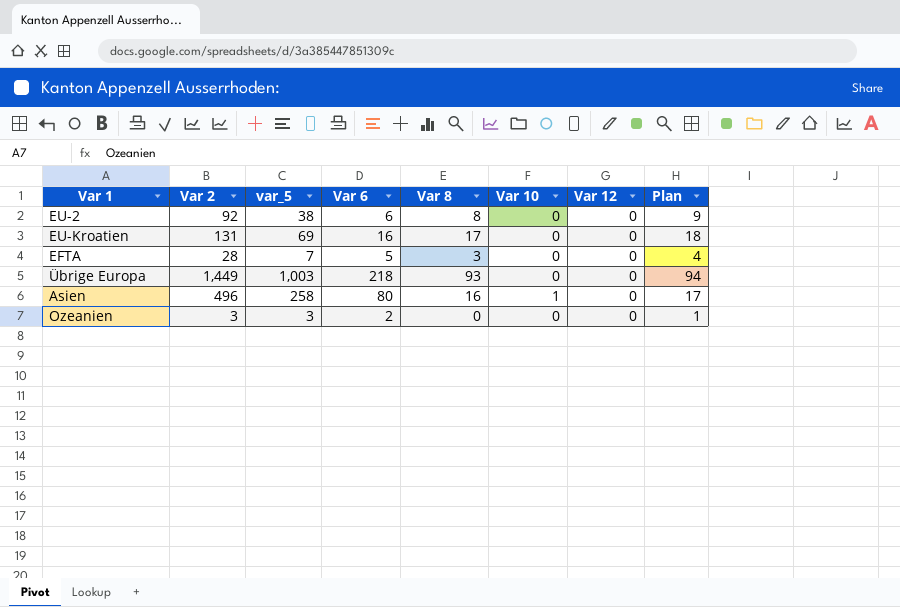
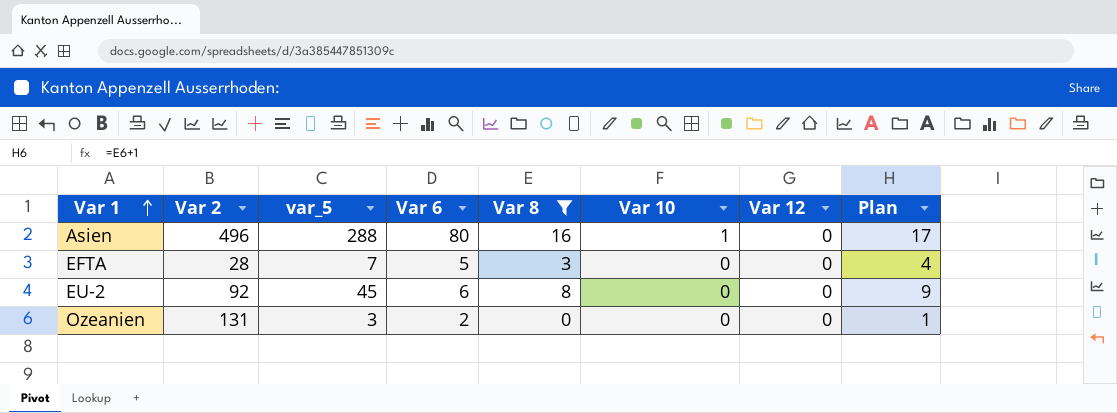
filter: none -> Var 8 <= 16
row order: none -> Var 1 ascending
Asien | var_5: 258 -> 288
EU-2 | var_5: 38 -> 45
Ozeanien | Var 2: 3 -> 131

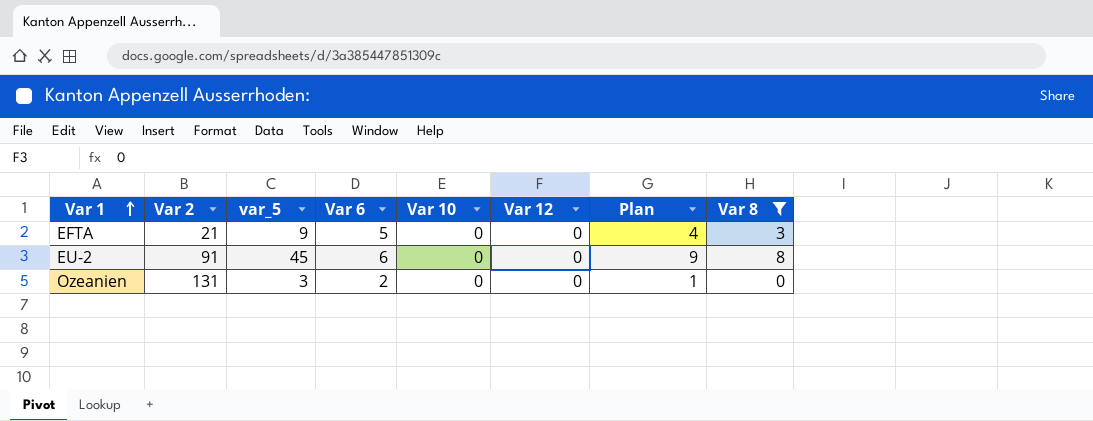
column Var 8 | position: 5 -> 8
row Asien: 496 | 288 | 80 | 16 | 1 | 0 | 17 -> none
EFTA | Var 2: 28 -> 21
EFTA | var_5: 7 -> 9
EU-2 | Var 2: 92 -> 91

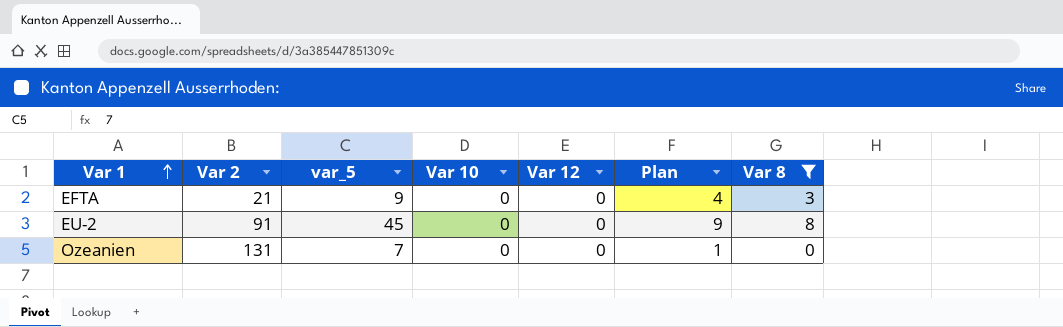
column Var 6 | position: 4 -> none
Ozeanien | var_5: 3 -> 7

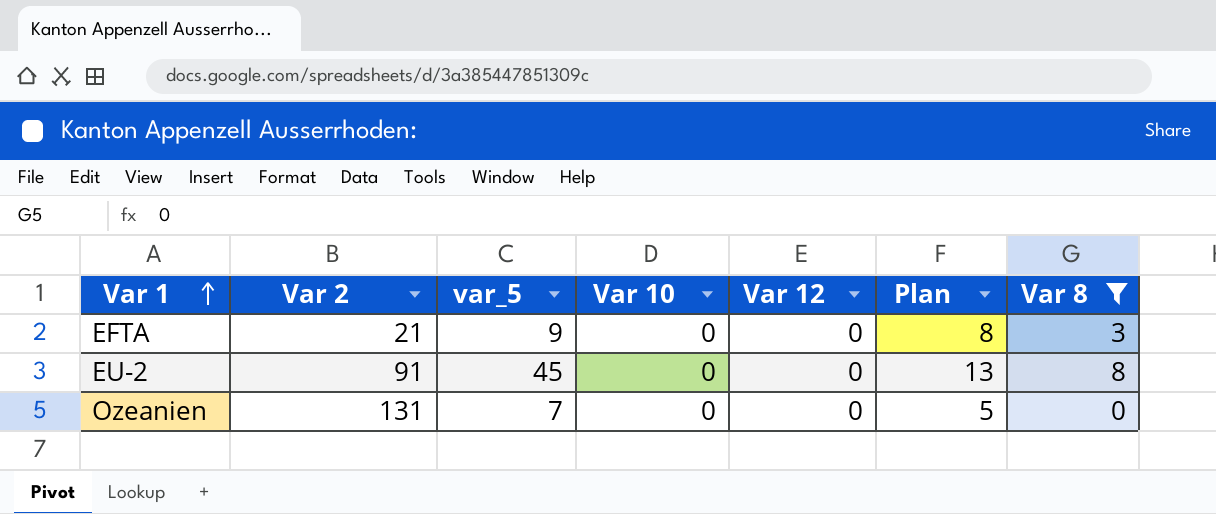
column Plan | formula: [Var 8] + 1 -> [Var 8] + 5

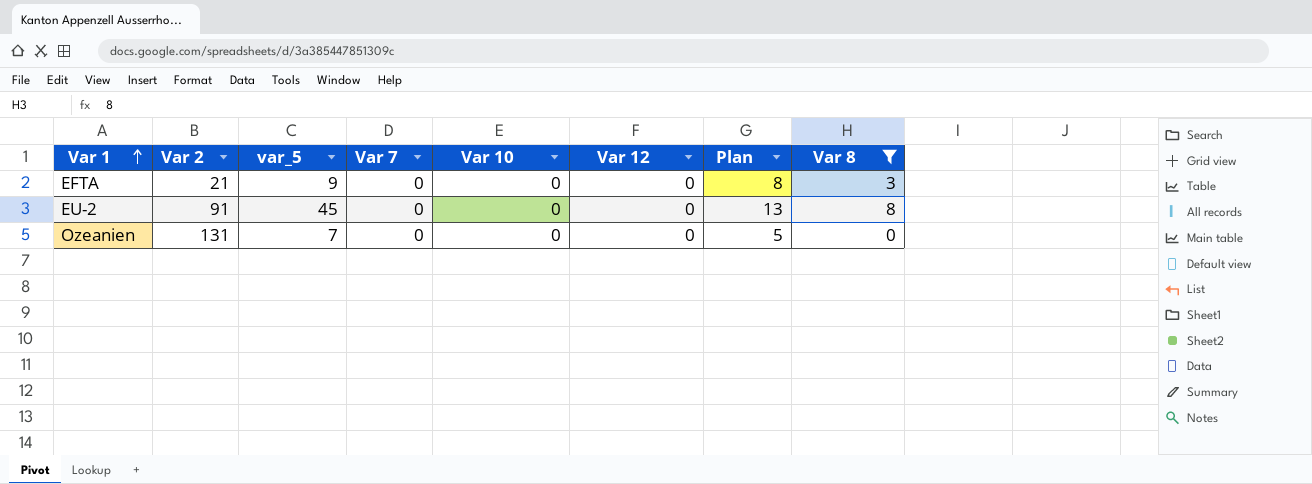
column Var 7 | position: none -> 4

